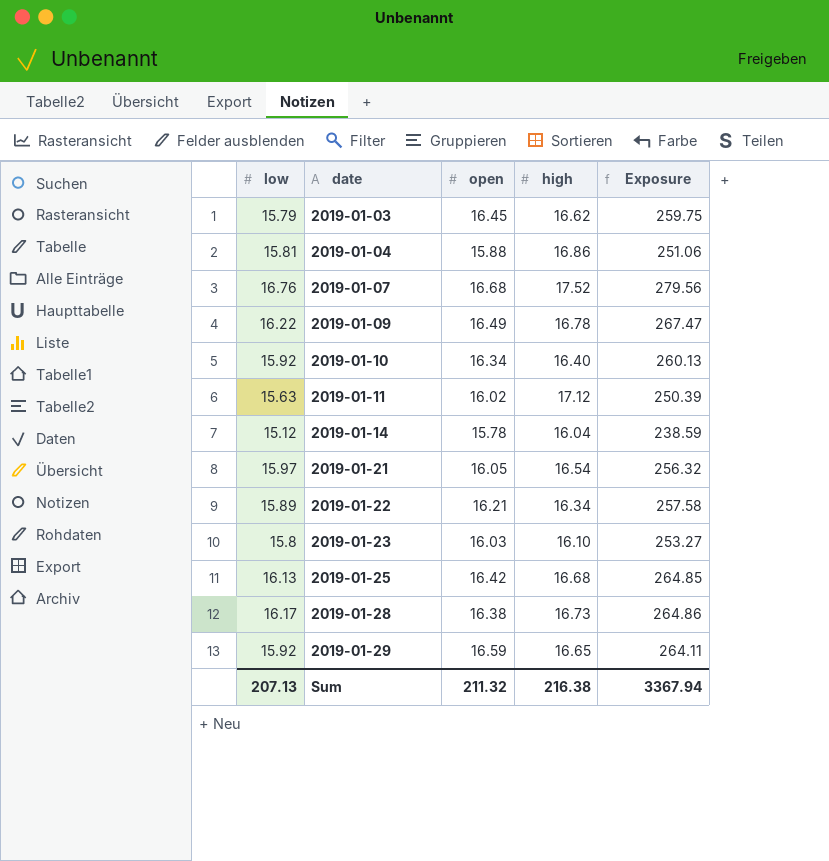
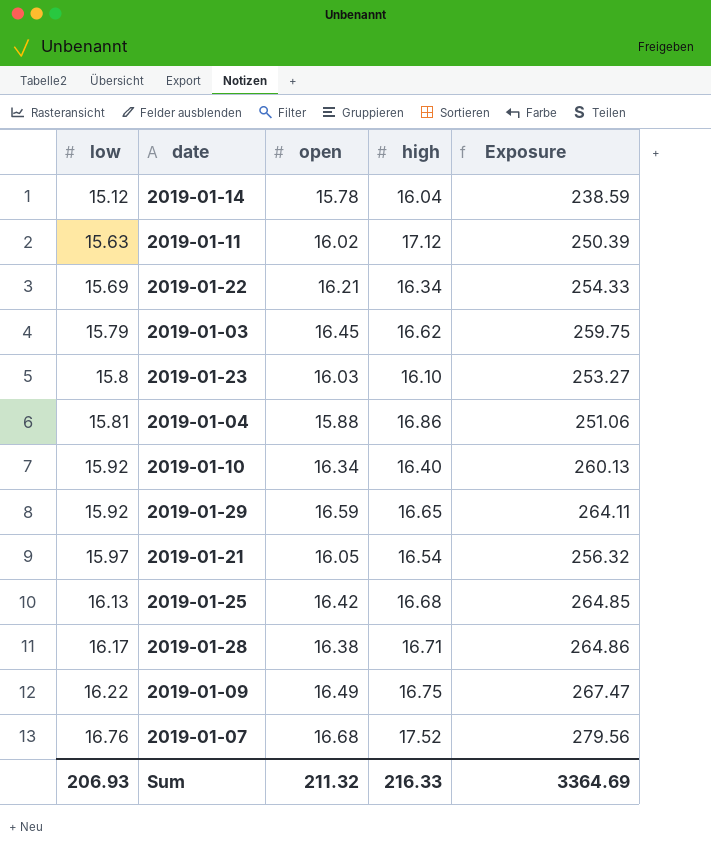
row order: date ascending -> low ascending
2019-01-22 | low: 15.89 -> 15.69
2019-01-22 | Exposure: 257.58 -> 254.33
2019-01-28 | high: 16.73 -> 16.71
2019-01-09 | high: 16.78 -> 16.75
Sum | low: 207.13 -> 206.93
Sum | high: 216.38 -> 216.33
Sum | Exposure: 3367.94 -> 3364.69

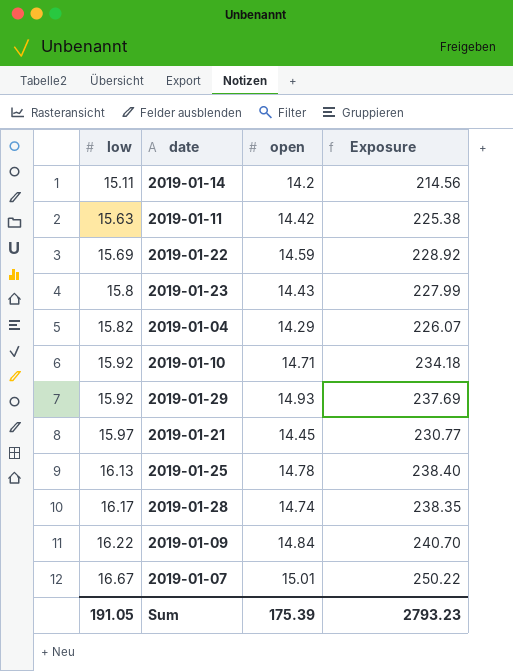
column high | position: 4 -> none
row 2019-01-03: 15.79 | 16.45 | 16.62 | 259.75 -> none
2019-01-14 | low: 15.12 -> 15.11
2019-01-14 | open: 15.78 -> 14.2
2019-01-14 | Exposure: 238.59 -> 214.56
2019-01-11 | open: 16.02 -> 14.42
2019-01-11 | Exposure: 250.39 -> 225.38
2019-01-22 | open: 16.21 -> 14.59
2019-01-22 | Exposure: 254.33 -> 228.92
2019-01-23 | open: 16.03 -> 14.43
2019-01-23 | Exposure: 253.27 -> 227.99
2019-01-04 | low: 15.81 -> 15.82
2019-01-04 | open: 15.88 -> 14.29
2019-01-04 | Exposure: 251.06 -> 226.07
2019-01-10 | open: 16.34 -> 14.71
2019-01-10 | Exposure: 260.13 -> 234.18
2019-01-29 | open: 16.59 -> 14.93
2019-01-29 | Exposure: 264.11 -> 237.69
2019-01-21 | open: 16.05 -> 14.45
2019-01-21 | Exposure: 256.32 -> 230.77
2019-01-25 | open: 16.42 -> 14.78
2019-01-25 | Exposure: 264.85 -> 238.40
2019-01-28 | open: 16.38 -> 14.74
2019-01-28 | Exposure: 264.86 -> 238.35
2019-01-09 | open: 16.49 -> 14.84
2019-01-09 | Exposure: 267.47 -> 240.70
2019-01-07 | low: 16.76 -> 16.67
2019-01-07 | open: 16.68 -> 15.01
2019-01-07 | Exposure: 279.56 -> 250.22
Sum | low: 206.93 -> 191.05
Sum | open: 211.32 -> 175.39
Sum | Exposure: 3364.69 -> 2793.23

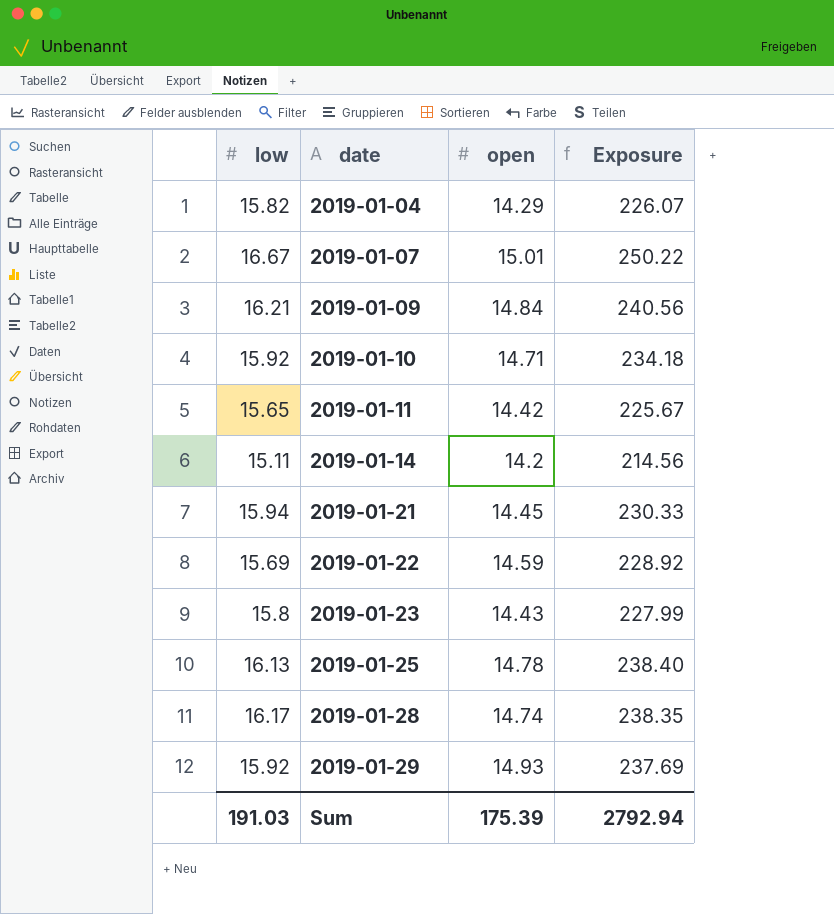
row order: low ascending -> date ascending
2019-01-09 | low: 16.22 -> 16.21
2019-01-09 | Exposure: 240.70 -> 240.56
2019-01-11 | low: 15.63 -> 15.65
2019-01-11 | Exposure: 225.38 -> 225.67
2019-01-21 | low: 15.97 -> 15.94
2019-01-21 | Exposure: 230.77 -> 230.33
Sum | low: 191.05 -> 191.03
Sum | Exposure: 2793.23 -> 2792.94

